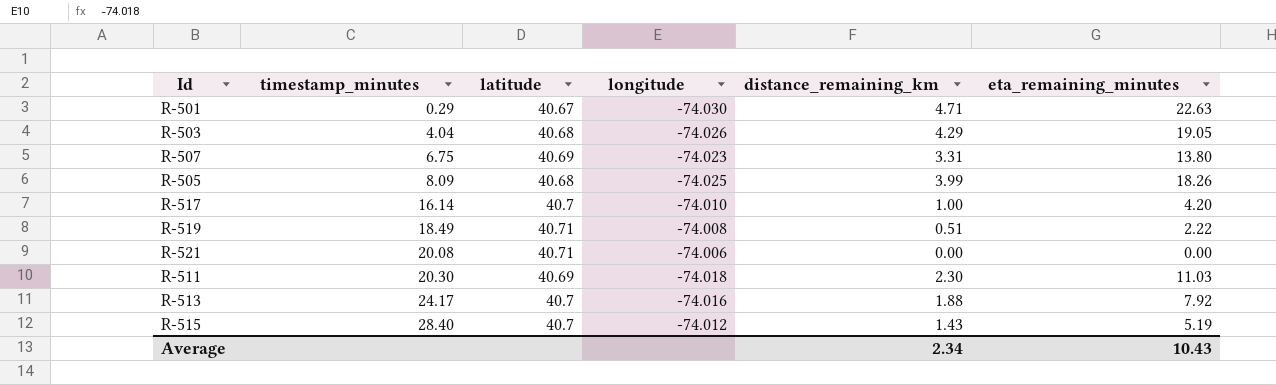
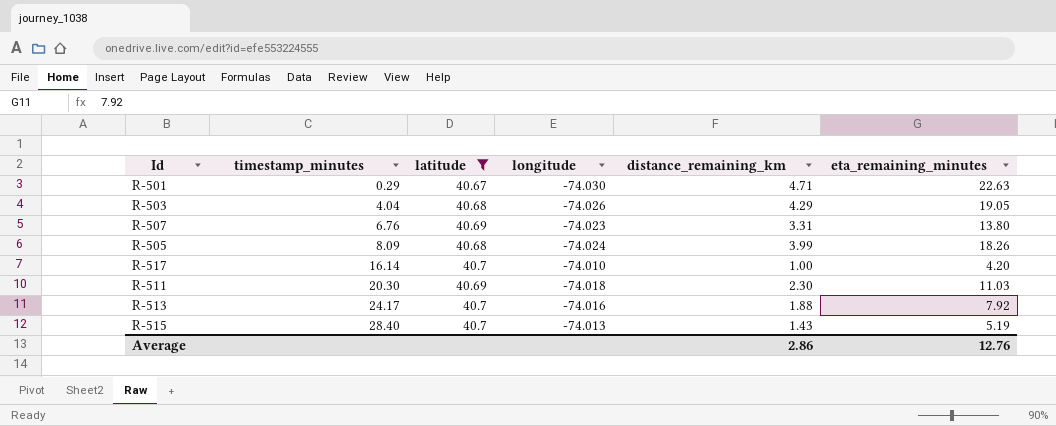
filter: none -> latitude != 40.71
R-507 | timestamp_minutes: 6.75 -> 6.76
R-505 | longitude: -74.025 -> -74.024
R-515 | longitude: -74.012 -> -74.013
Average | distance_remaining_km: 2.34 -> 2.86
Average | eta_remaining_minutes: 10.43 -> 12.76

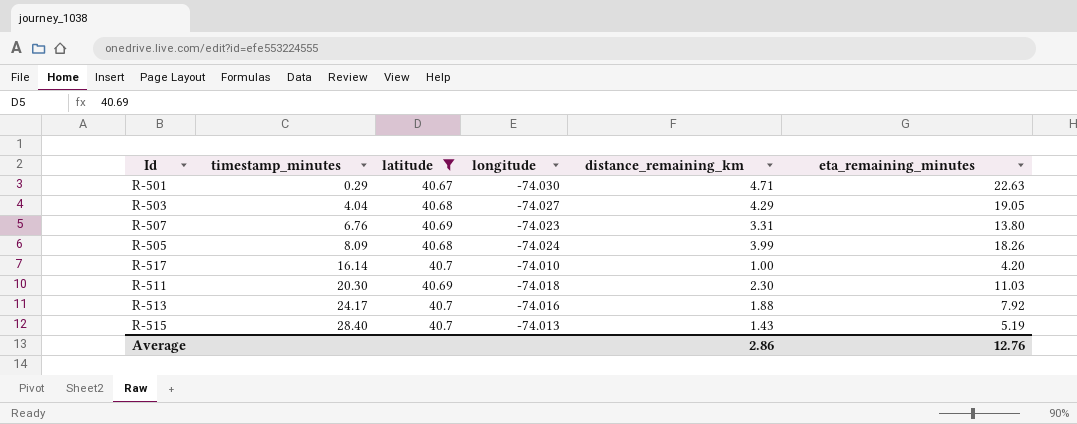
R-503 | longitude: -74.026 -> -74.027

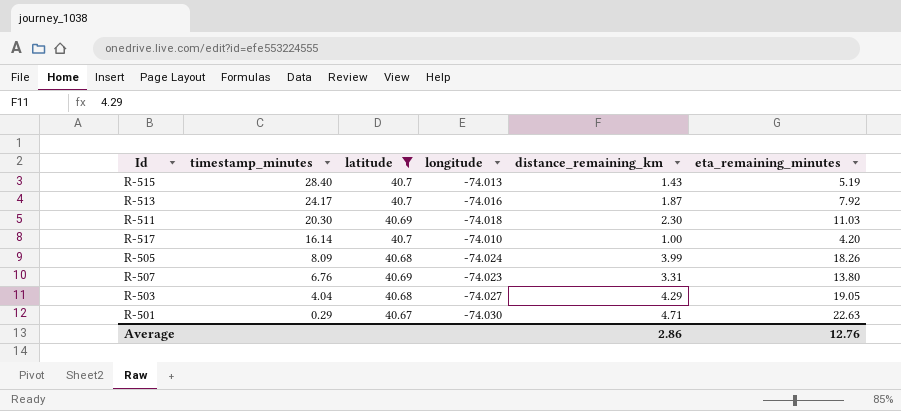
row order: timestamp_minutes ascending -> timestamp_minutes descending
R-513 | distance_remaining_km: 1.88 -> 1.87

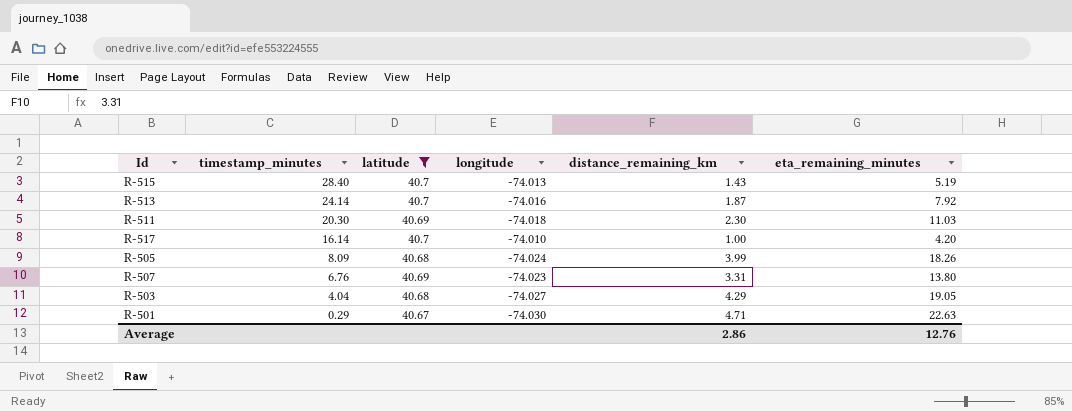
R-513 | timestamp_minutes: 24.17 -> 24.14

